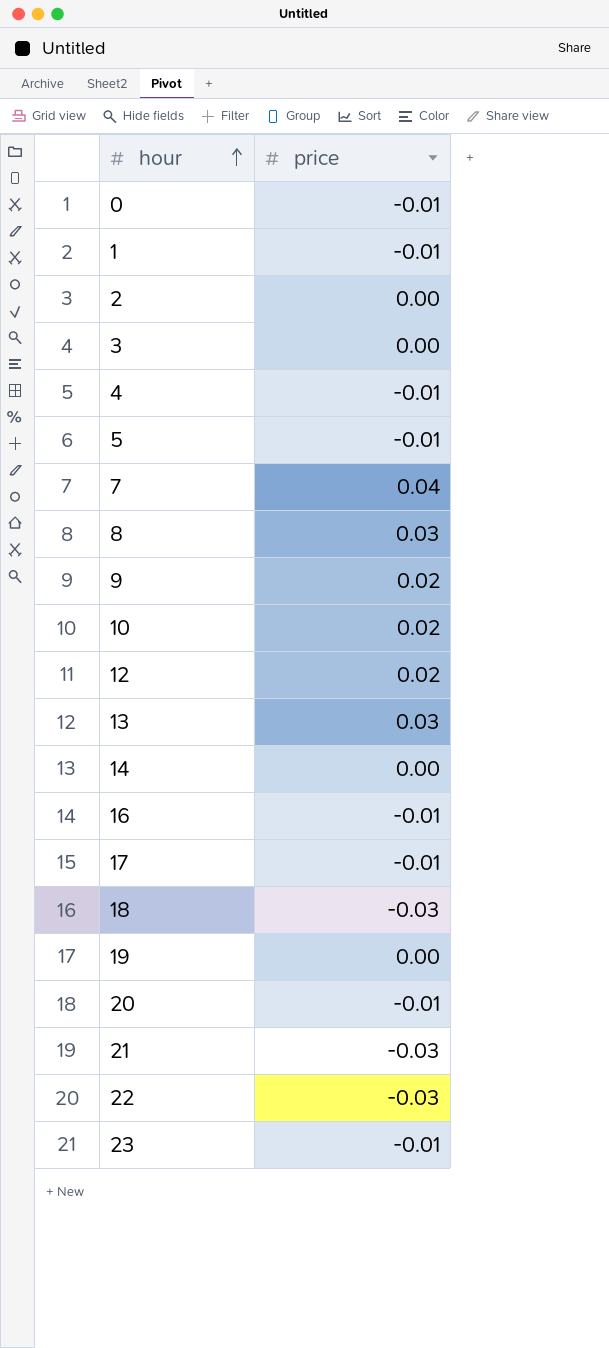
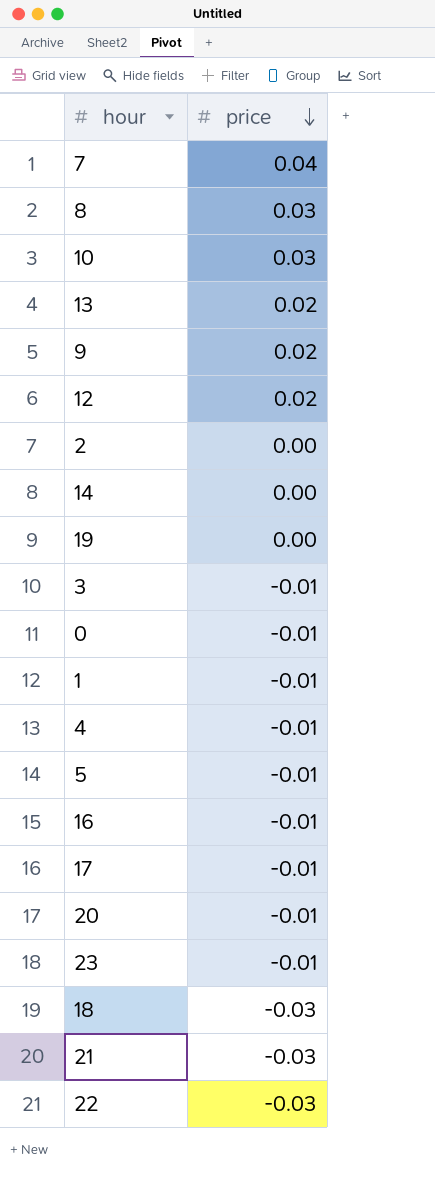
row order: hour ascending -> price descending
10 | price: 0.02 -> 0.03
13 | price: 0.03 -> 0.02
3 | price: 0.00 -> -0.01

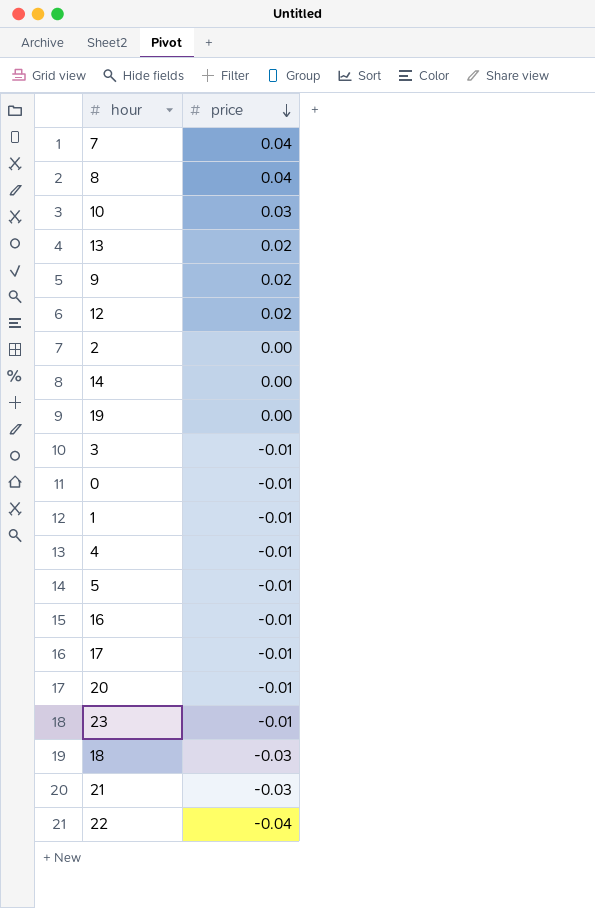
8 | price: 0.03 -> 0.04
22 | price: -0.03 -> -0.04

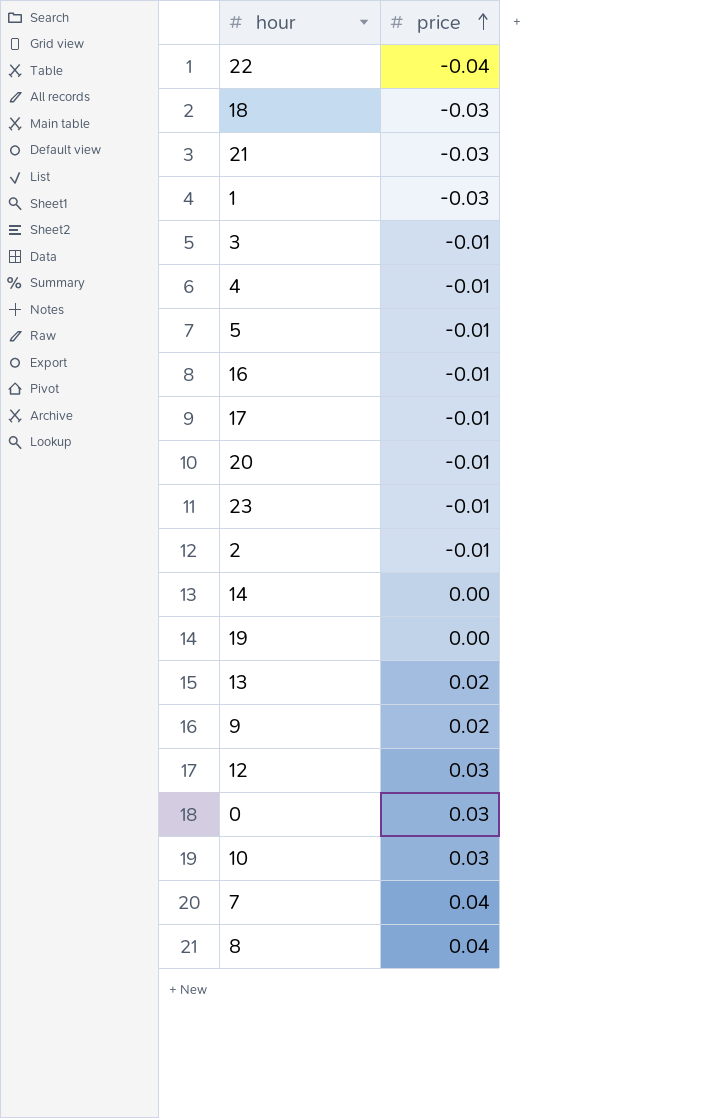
row order: price descending -> price ascending
1 | price: -0.01 -> -0.03
2 | price: 0.00 -> -0.01
12 | price: 0.02 -> 0.03
0 | price: -0.01 -> 0.03

